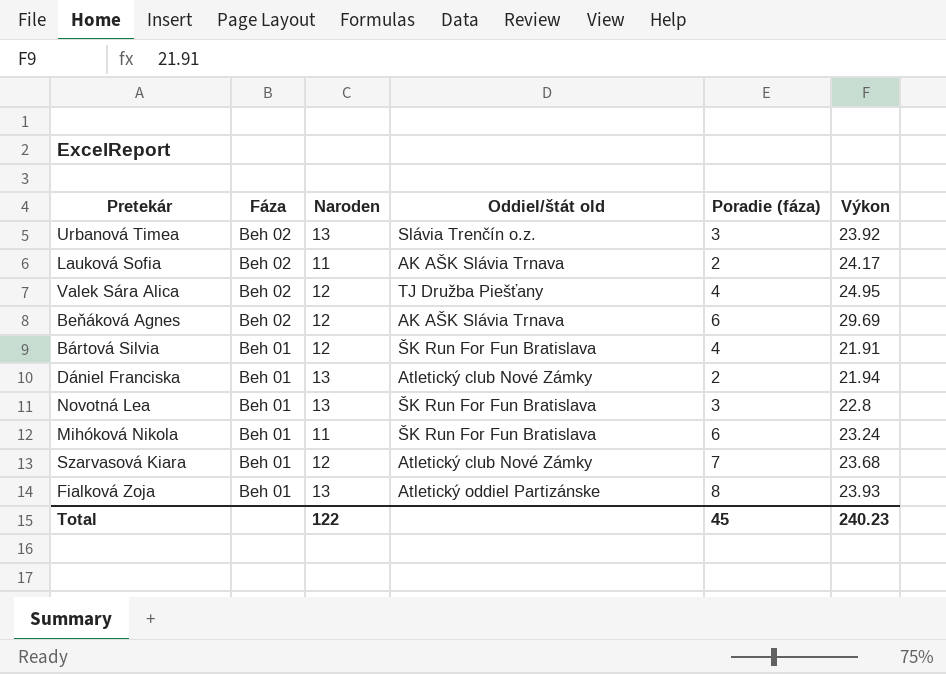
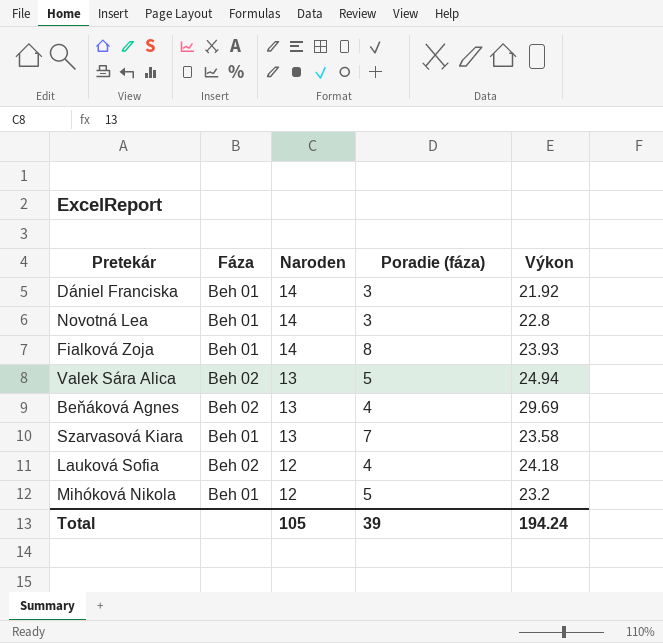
row order: Fáza descending -> Naroden descending
column Oddiel/štát old | position: 4 -> none
row Urbanová Timea: Beh 02 | 13 | Slávia Trenčín o.z. | 3 | 23.92 -> none
row Bártová Silvia: Beh 01 | 12 | ŠK Run For Fun Bratislava | 4 | 21.91 -> none
Dániel Franciska | Naroden: 13 -> 14
Dániel Franciska | Poradie (fáza): 2 -> 3
Dániel Franciska | Výkon: 21.94 -> 21.92
Novotná Lea | Naroden: 13 -> 14
Fialková Zoja | Naroden: 13 -> 14
Valek Sára Alica | Naroden: 12 -> 13
Valek Sára Alica | Poradie (fáza): 4 -> 5
Valek Sára Alica | Výkon: 24.95 -> 24.94
Beňáková Agnes | Naroden: 12 -> 13
Beňáková Agnes | Poradie (fáza): 6 -> 4
Szarvasová Kiara | Naroden: 12 -> 13
Szarvasová Kiara | Výkon: 23.68 -> 23.58
Lauková Sofia | Naroden: 11 -> 12
Lauková Sofia | Poradie (fáza): 2 -> 4
Lauková Sofia | Výkon: 24.17 -> 24.18
Mihóková Nikola | Naroden: 11 -> 12
Mihóková Nikola | Poradie (fáza): 6 -> 5
Mihóková Nikola | Výkon: 23.24 -> 23.2
Total | Naroden: 122 -> 105
Total | Poradie (fáza): 45 -> 39
Total | Výkon: 240.23 -> 194.24

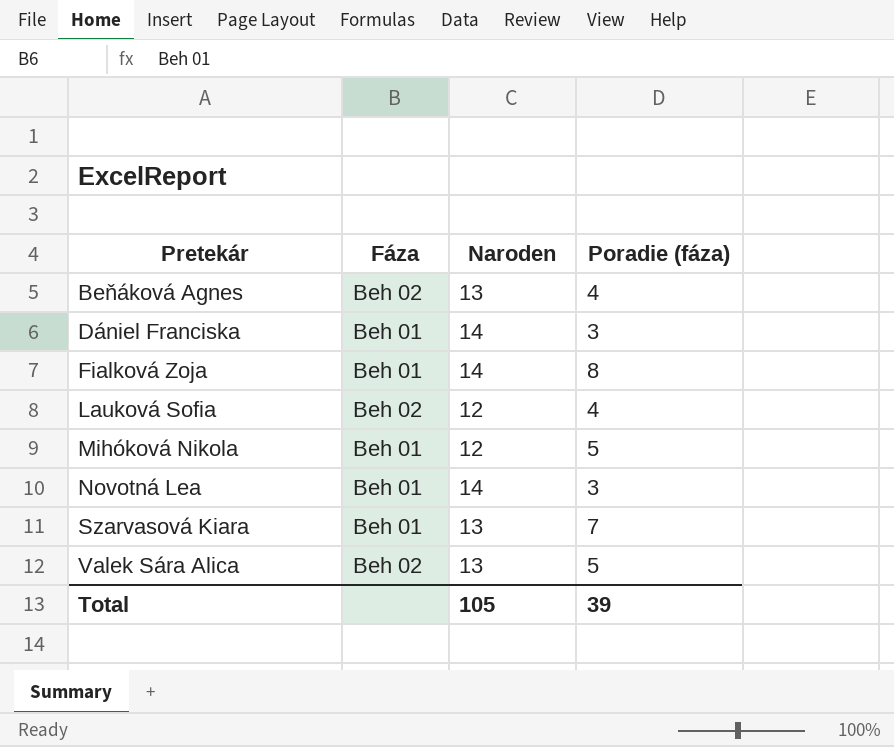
row order: Naroden descending -> Pretekár ascending
column Výkon | position: 5 -> none

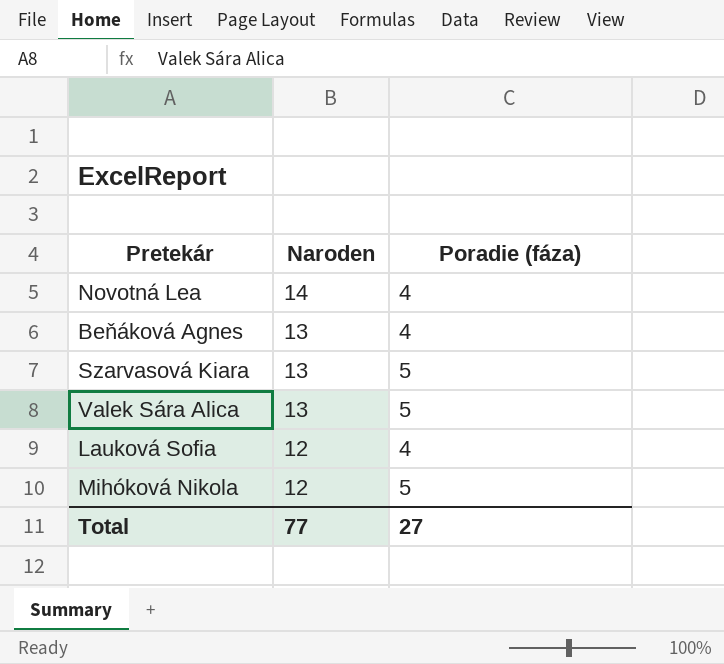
row order: Pretekár ascending -> Naroden descending
column Fáza | position: 2 -> none
row Dániel Franciska: Beh 01 | 14 | 3 -> none
row Fialková Zoja: Beh 01 | 14 | 8 -> none
Novotná Lea | Poradie (fáza): 3 -> 4
Szarvasová Kiara | Poradie (fáza): 7 -> 5
Total | Naroden: 105 -> 77
Total | Poradie (fáza): 39 -> 27

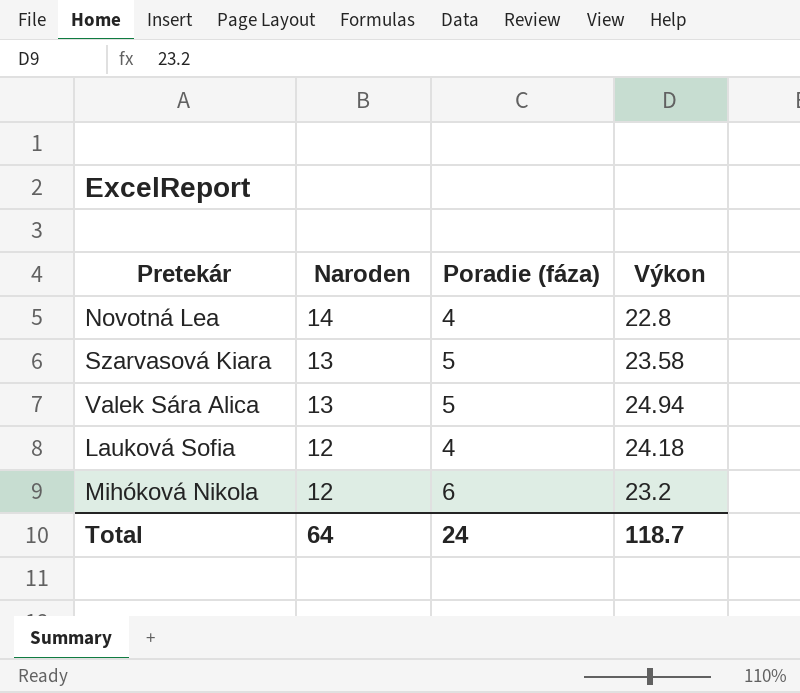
column Výkon | position: none -> 4
row Beňáková Agnes: 13 | 4 -> none
Mihóková Nikola | Poradie (fáza): 5 -> 6
Total | Naroden: 77 -> 64
Total | Poradie (fáza): 27 -> 24

